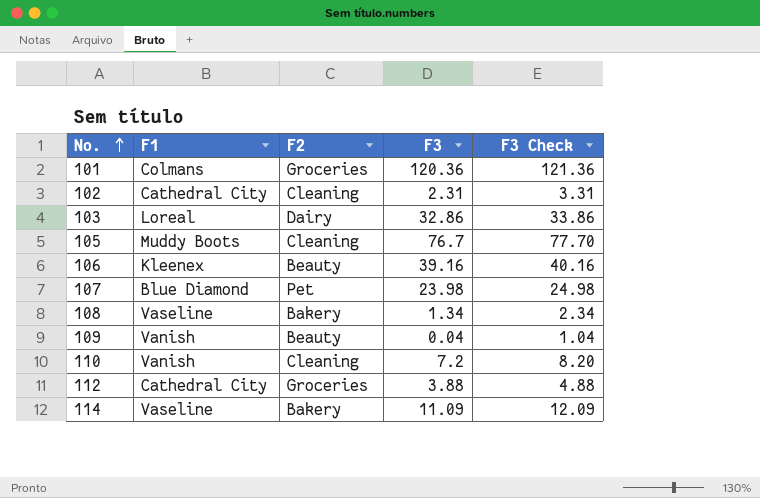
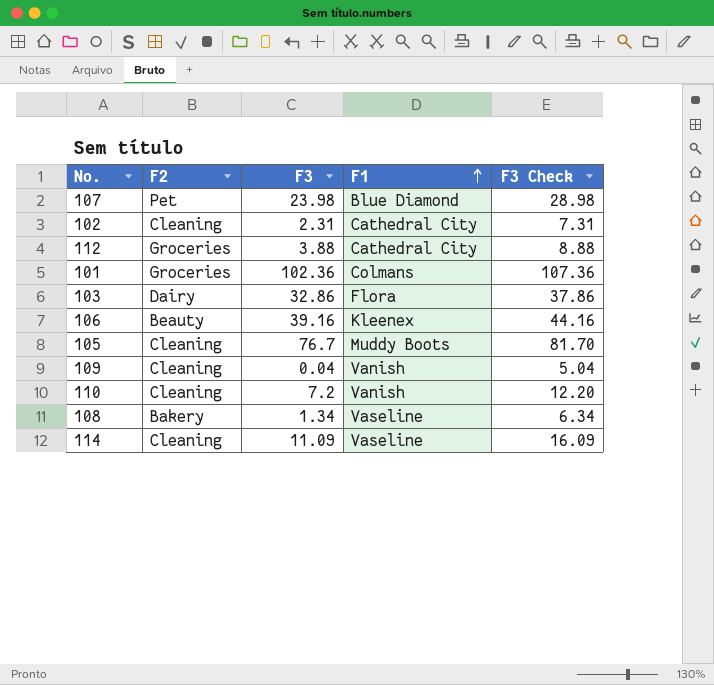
row order: No. ascending -> F1 ascending
column F1 | position: 2 -> 4
column F3 Check | formula: [F3] + 1 -> [F3] + 5
101 | F3: 120.36 -> 102.36
103 | F1: Loreal -> Flora
109 | F2: Beauty -> Cleaning
114 | F2: Bakery -> Cleaning

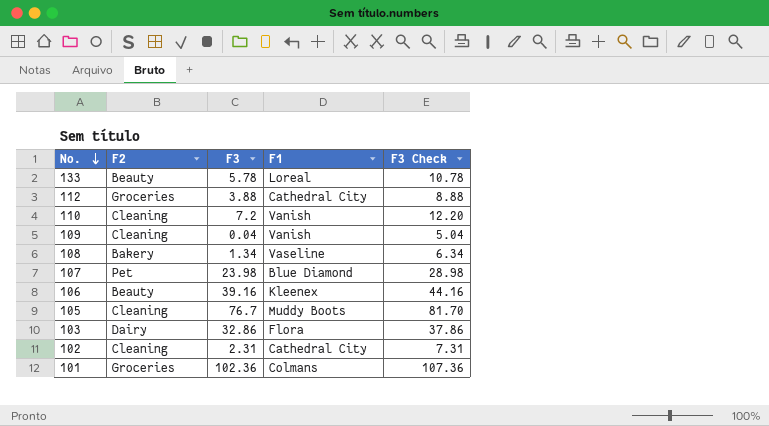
row order: F1 ascending -> No. descending
row 114: Cleaning | 11.09 | Vaseline | 16.09 -> none
row 133: none -> Beauty | 5.78 | Loreal | 10.78

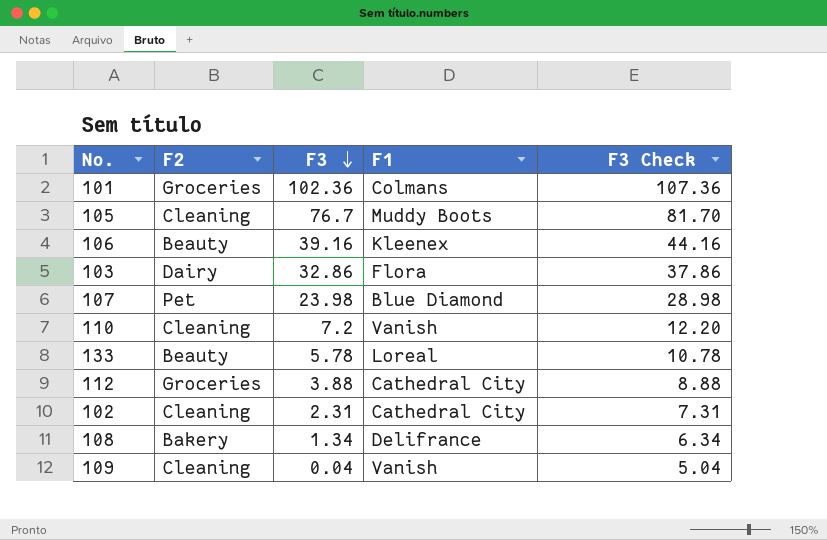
row order: No. descending -> F3 descending
108 | F1: Vaseline -> Delifrance

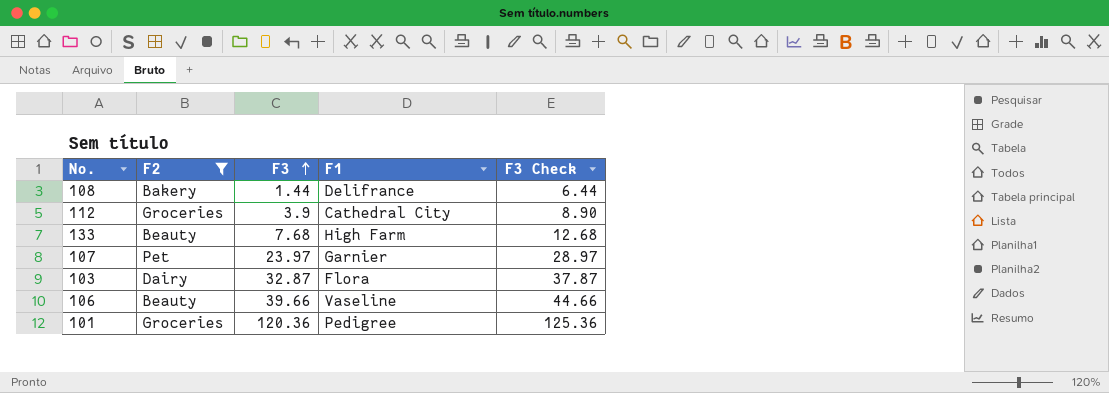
filter: none -> F2 != Cleaning
row order: F3 descending -> F3 ascending
108 | F3: 1.34 -> 1.44
108 | F3 Check: 6.34 -> 6.44
112 | F3: 3.88 -> 3.9
112 | F3 Check: 8.88 -> 8.90
133 | F3: 5.78 -> 7.68
133 | F1: Loreal -> High Farm
133 | F3 Check: 10.78 -> 12.68
107 | F3: 23.98 -> 23.97
107 | F1: Blue Diamond -> Garnier
107 | F3 Check: 28.98 -> 28.97
103 | F3: 32.86 -> 32.87
103 | F3 Check: 37.86 -> 37.87
106 | F3: 39.16 -> 39.66
106 | F1: Kleenex -> Vaseline
106 | F3 Check: 44.16 -> 44.66
101 | F3: 102.36 -> 120.36
101 | F1: Colmans -> Pedigree
101 | F3 Check: 107.36 -> 125.36

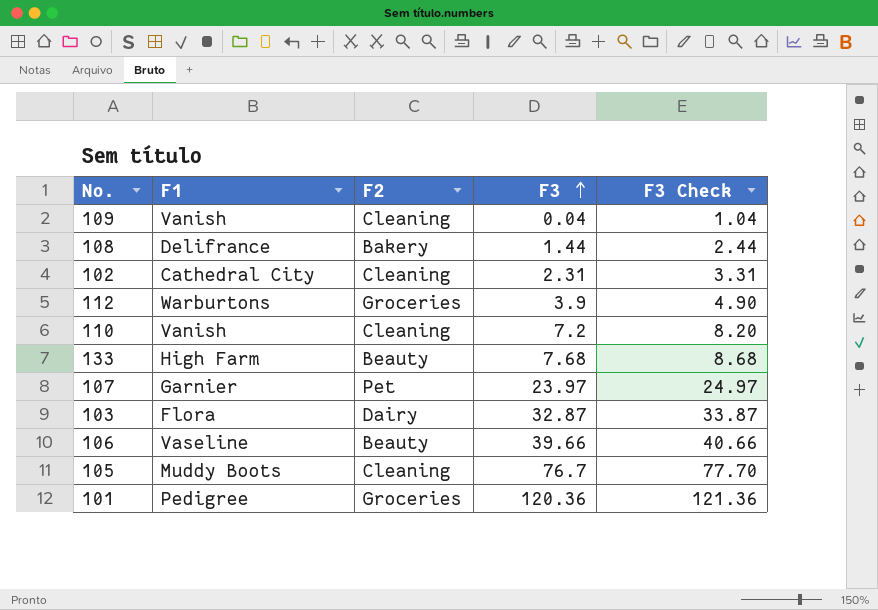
filter: F2 != Cleaning -> none
column F1 | position: 4 -> 2
column F3 Check | formula: [F3] + 5 -> [F3] + 1
112 | F1: Cathedral City -> Warburtons

